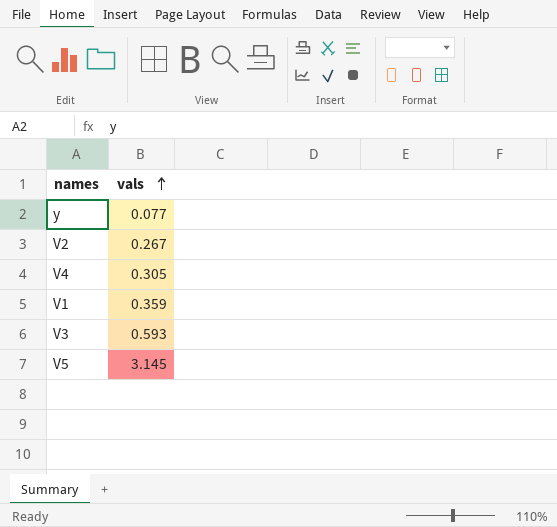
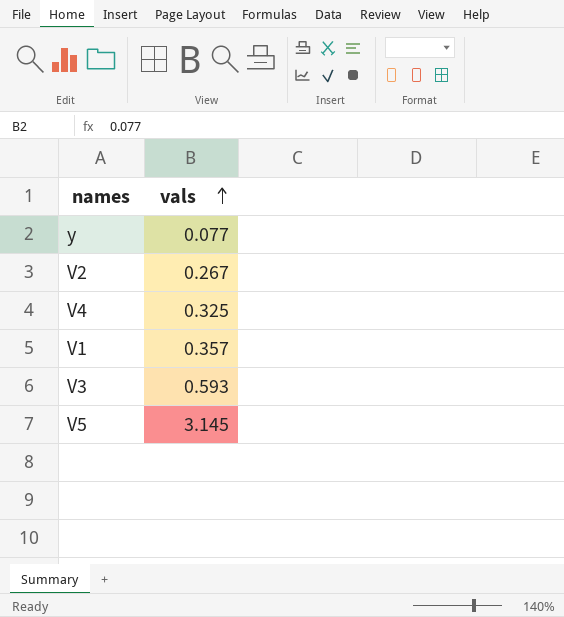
V4 | vals: 0.305 -> 0.325
V1 | vals: 0.359 -> 0.357

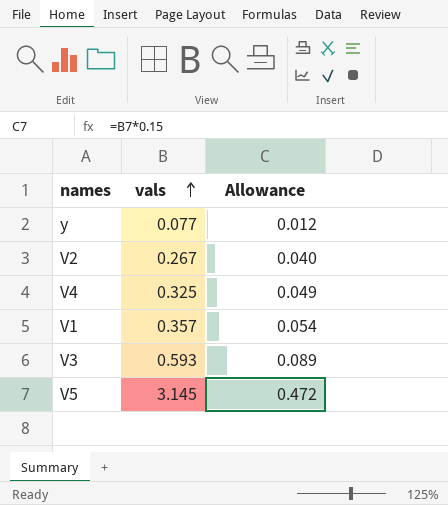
column Allowance | formula: none -> [vals] * 0.15

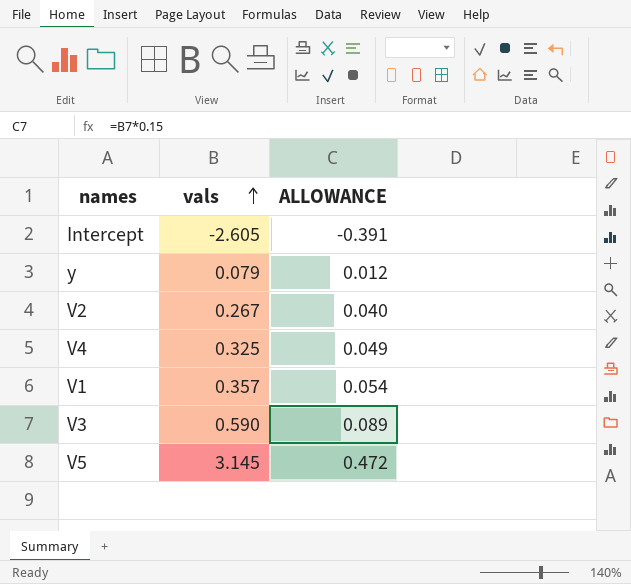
column name: Allowance -> ALLOWANCE
row Intercept: none -> -2.605 | -0.391
y | vals: 0.077 -> 0.079
V3 | vals: 0.593 -> 0.590

